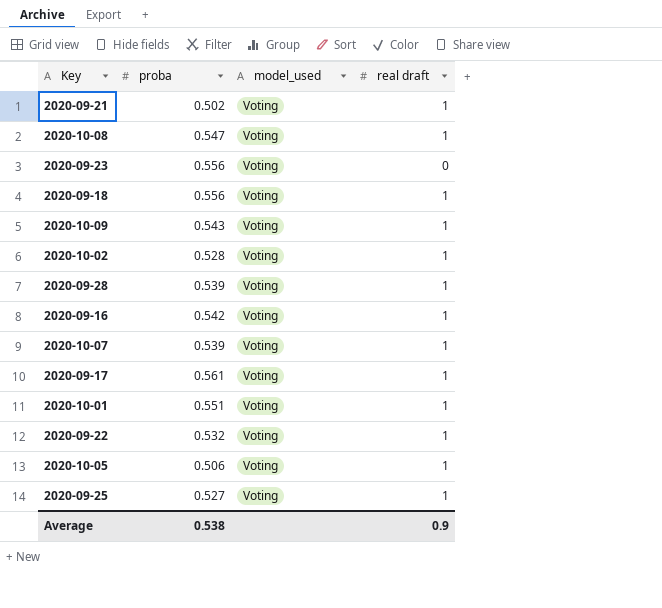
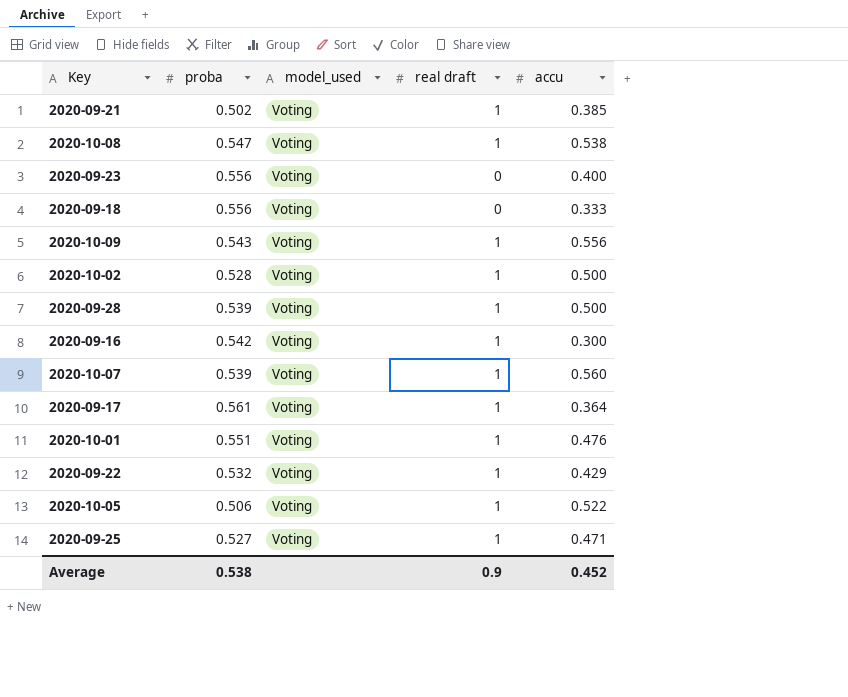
column accu | position: none -> 5
2020-09-18 | real draft: 1 -> 0

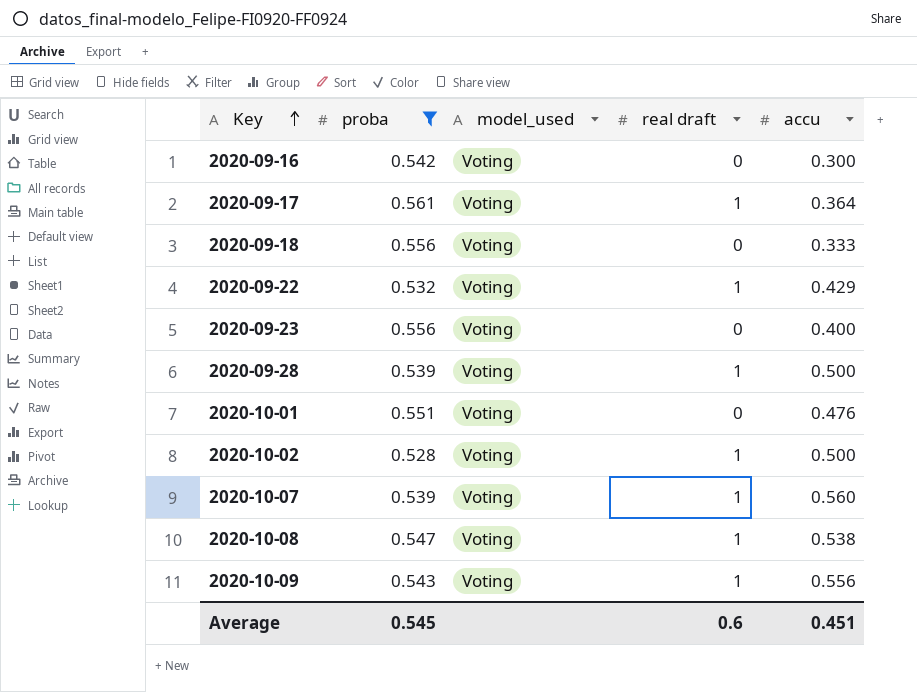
filter: none -> proba >= 0.528
row order: none -> Key ascending
2020-09-16 | real draft: 1 -> 0
2020-10-01 | real draft: 1 -> 0
Average | proba: 0.538 -> 0.545
Average | real draft: 0.9 -> 0.6
Average | accu: 0.452 -> 0.451

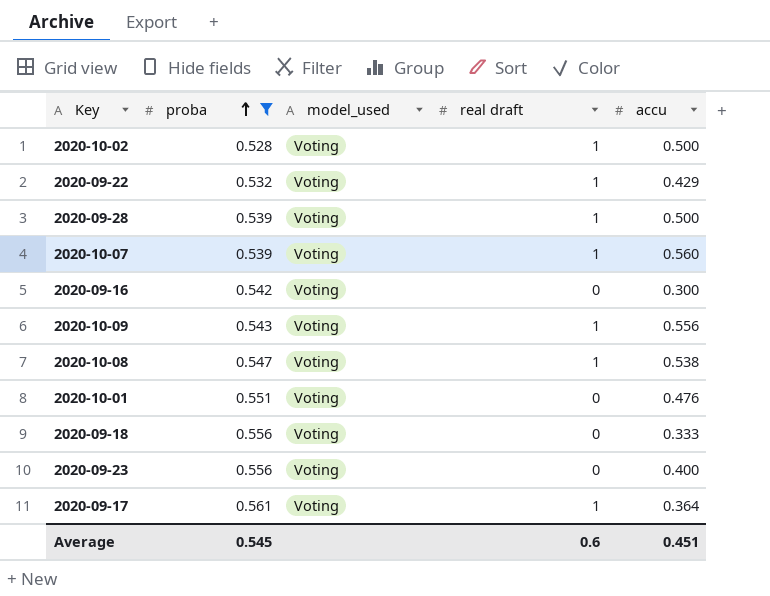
row order: Key ascending -> proba ascending

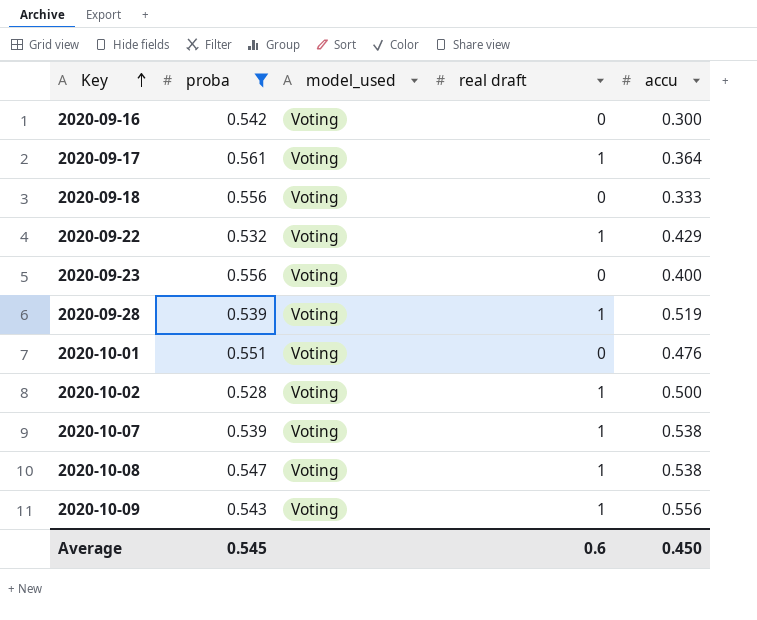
row order: proba ascending -> Key ascending
2020-09-28 | accu: 0.500 -> 0.519
2020-10-07 | accu: 0.560 -> 0.538
Average | accu: 0.451 -> 0.450

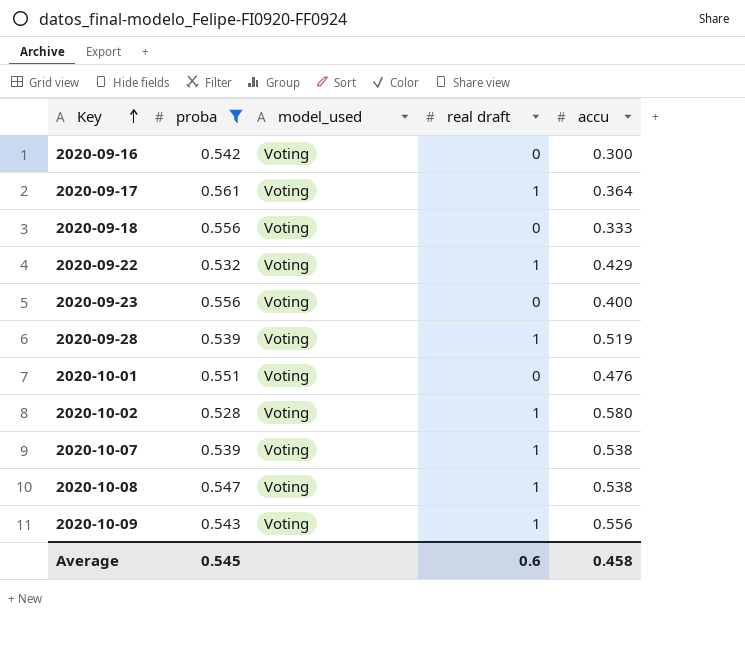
2020-10-02 | accu: 0.500 -> 0.580
Average | accu: 0.450 -> 0.458

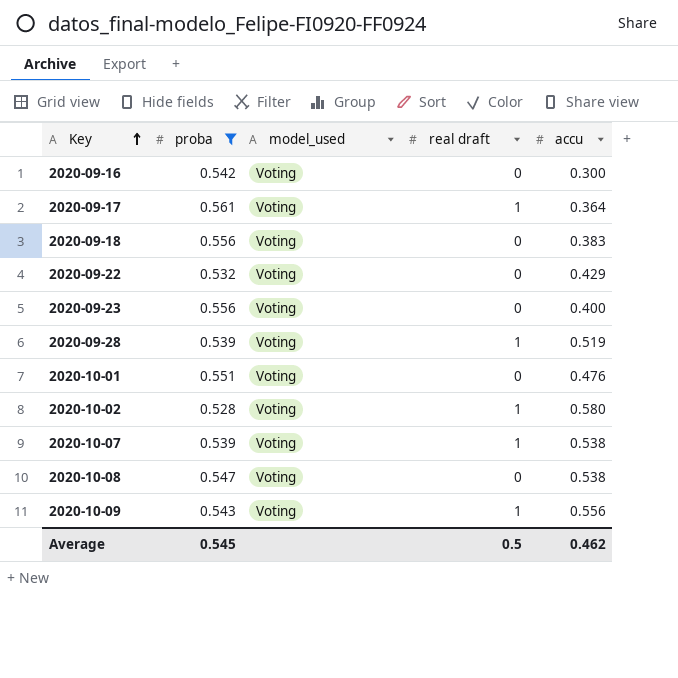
2020-09-18 | accu: 0.333 -> 0.383
2020-09-22 | real draft: 1 -> 0
2020-10-08 | real draft: 1 -> 0
Average | real draft: 0.6 -> 0.5
Average | accu: 0.458 -> 0.462

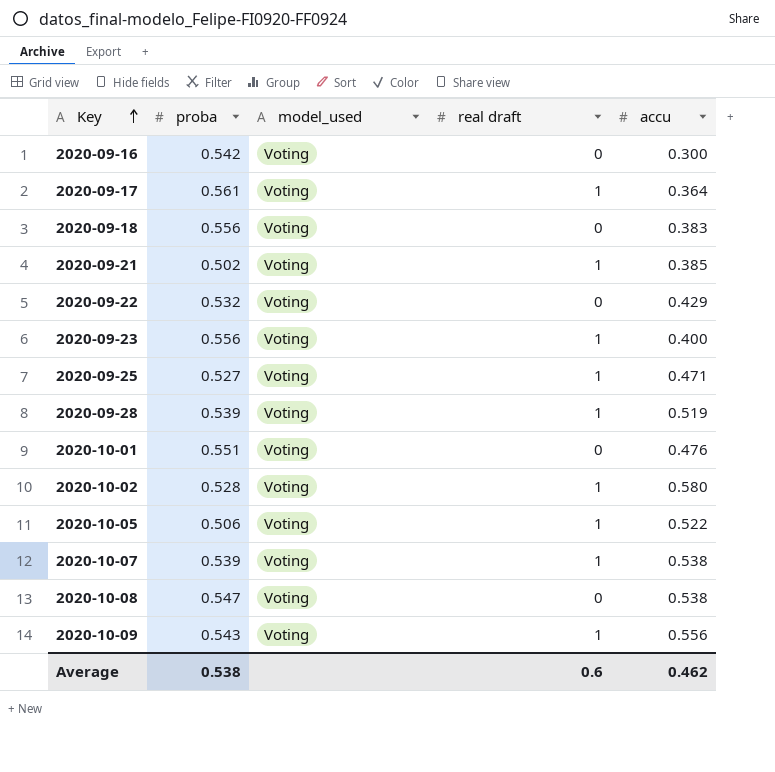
filter: proba >= 0.528 -> none
2020-09-23 | real draft: 0 -> 1
Average | proba: 0.545 -> 0.538
Average | real draft: 0.5 -> 0.6

